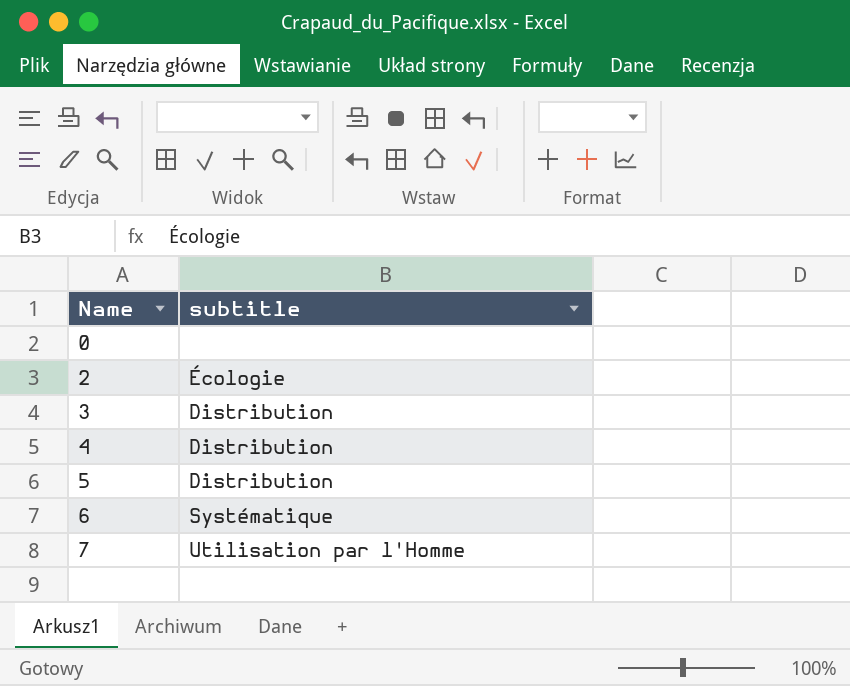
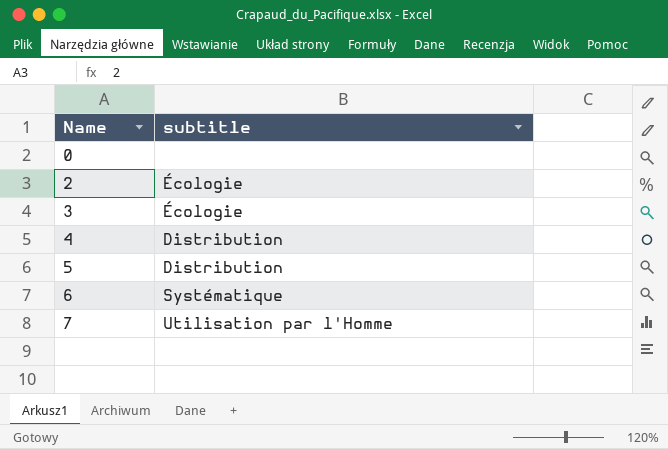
3 | subtitle: Distribution -> Écologie

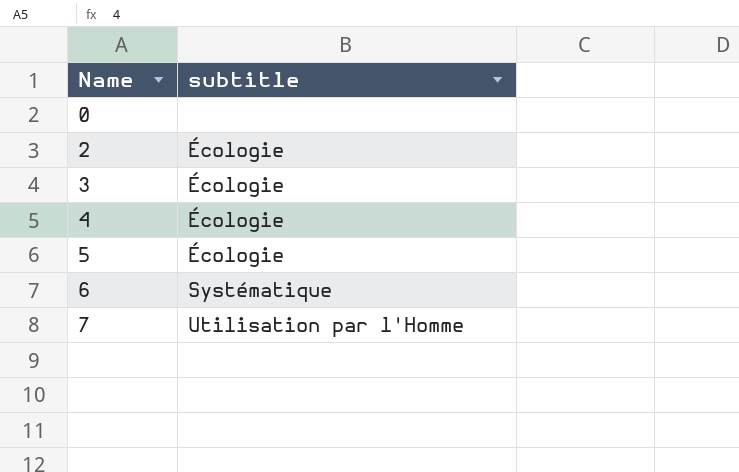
4 | subtitle: Distribution -> Écologie
5 | subtitle: Distribution -> Écologie

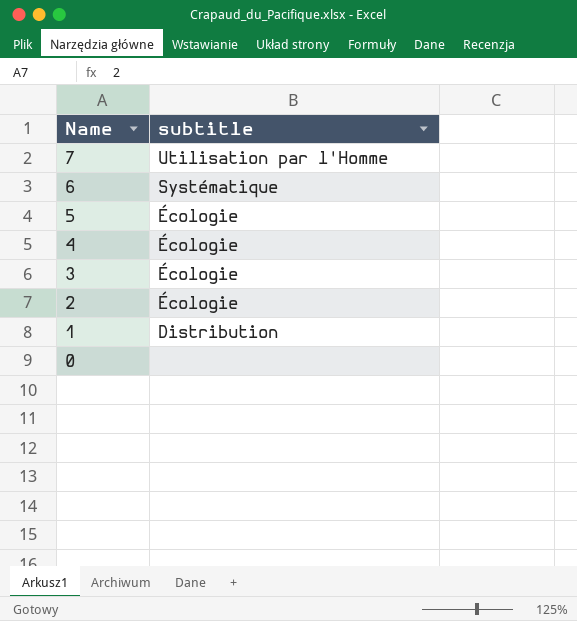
row order: Name ascending -> Name descending
row 1: none -> Distribution

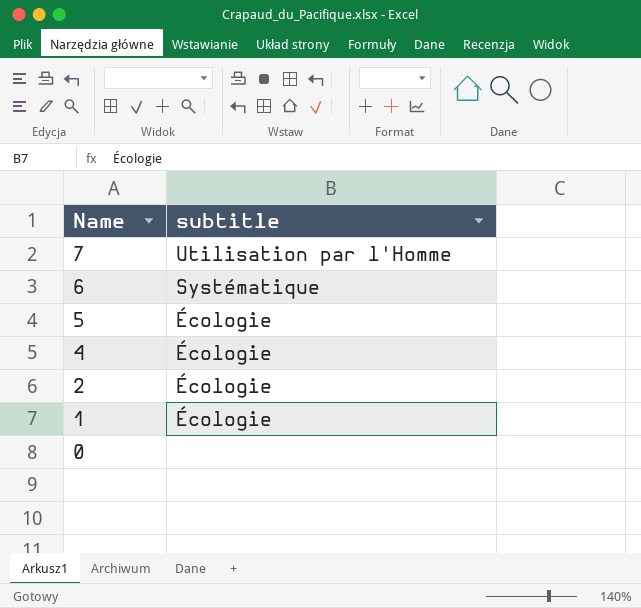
row 3: Écologie -> none
1 | subtitle: Distribution -> Écologie

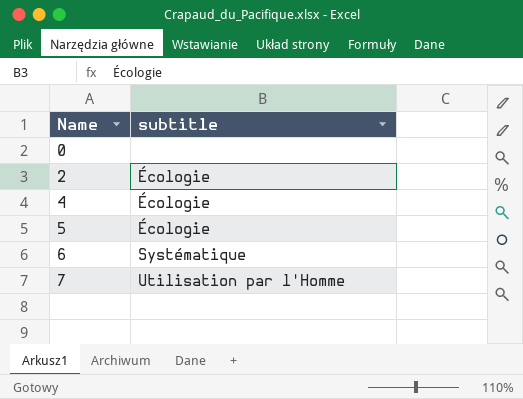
row order: Name descending -> Name ascending
row 1: Écologie -> none

